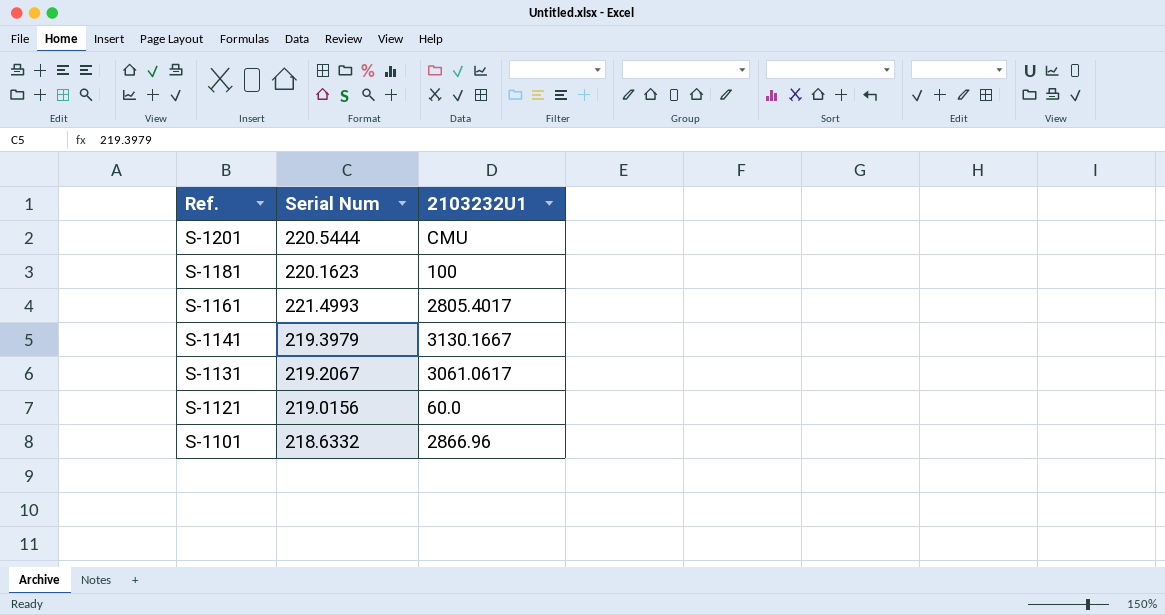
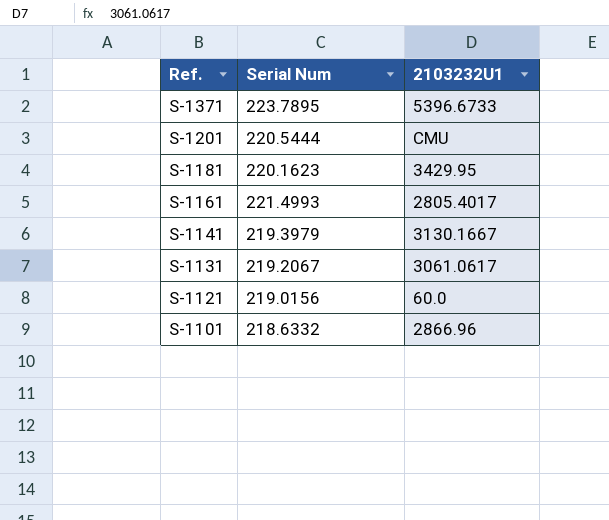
row S-1371: none -> 223.7895 | 5396.6733
S-1181 | 2103232U1: 100 -> 3429.95

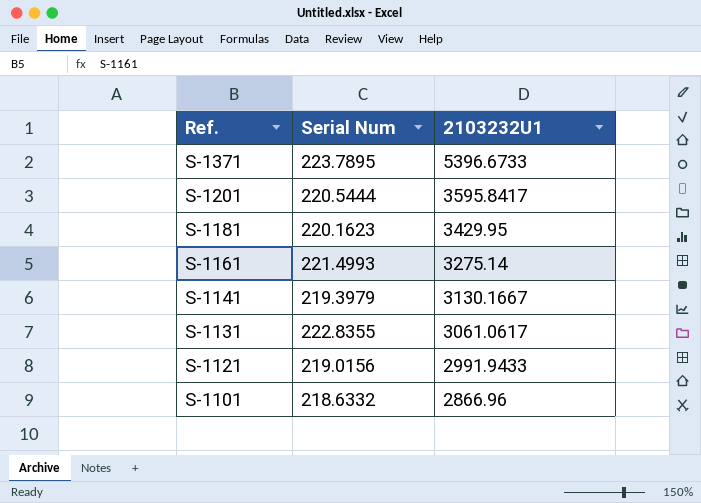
S-1201 | 2103232U1: CMU -> 3595.8417
S-1161 | 2103232U1: 2805.4017 -> 3275.14
S-1131 | Serial Num: 219.2067 -> 222.8355
S-1121 | 2103232U1: 60.0 -> 2991.9433

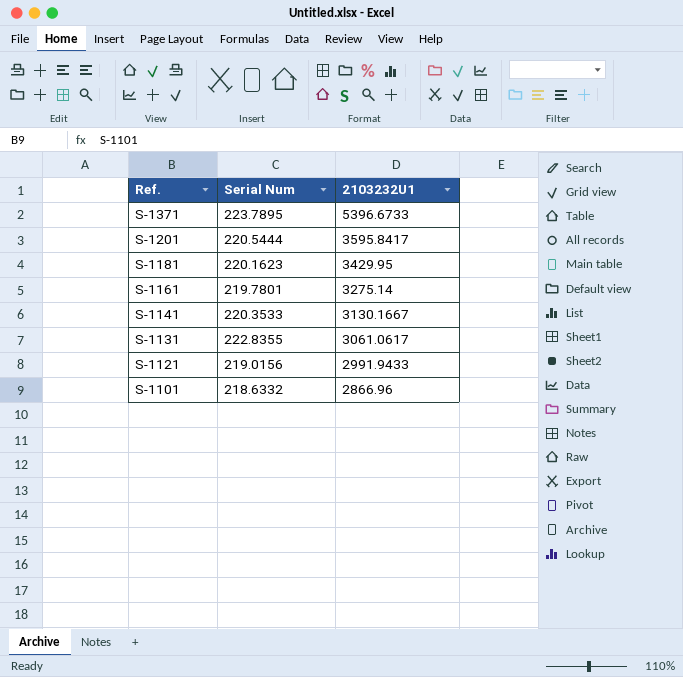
S-1161 | Serial Num: 221.4993 -> 219.7801
S-1141 | Serial Num: 219.3979 -> 220.3533

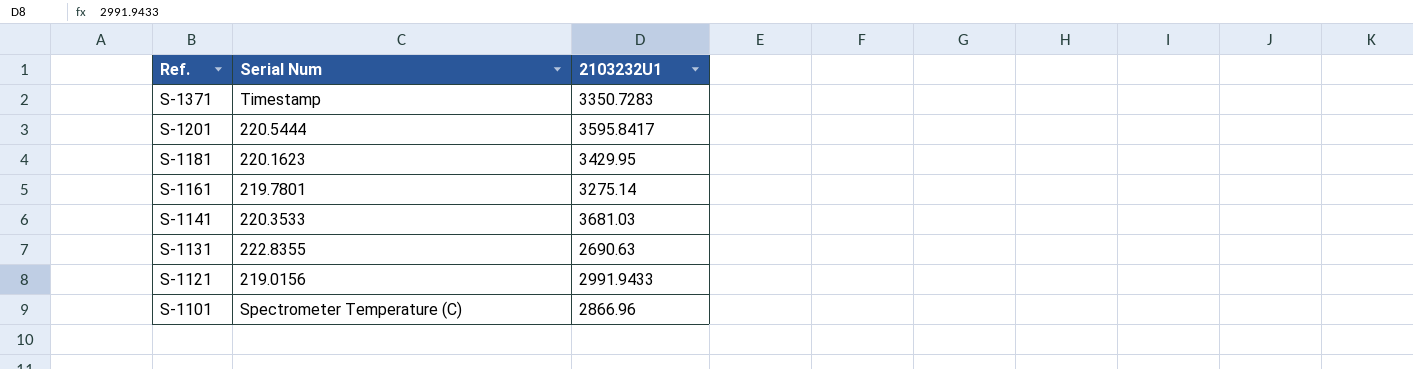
S-1371 | Serial Num: 223.7895 -> Timestamp
S-1371 | 2103232U1: 5396.6733 -> 3350.7283
S-1141 | 2103232U1: 3130.1667 -> 3681.03
S-1131 | 2103232U1: 3061.0617 -> 2690.63
S-1101 | Serial Num: 218.6332 -> Spectrometer Temperature (C)

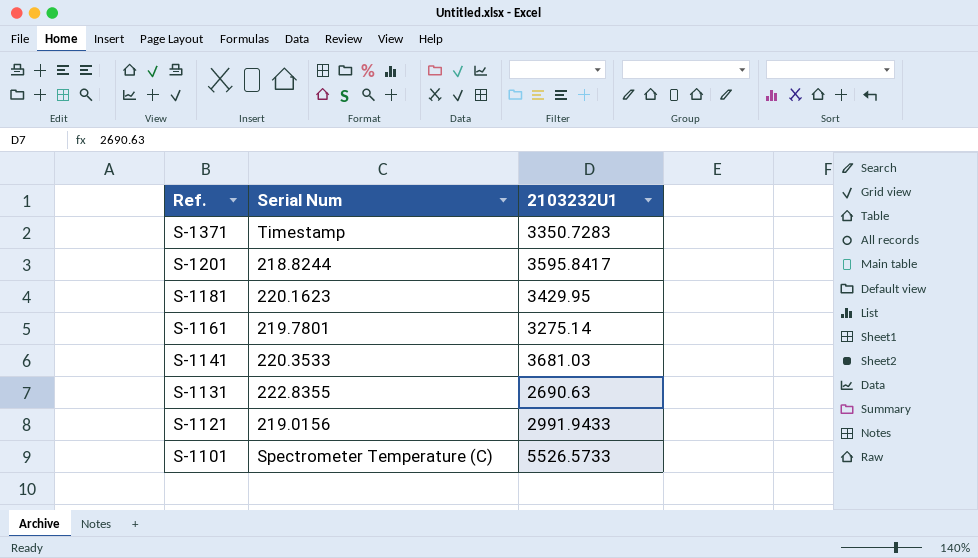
S-1201 | Serial Num: 220.5444 -> 218.8244
S-1101 | 2103232U1: 2866.96 -> 5526.5733

